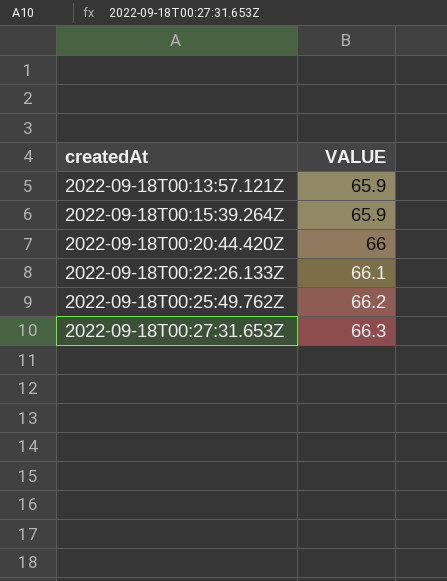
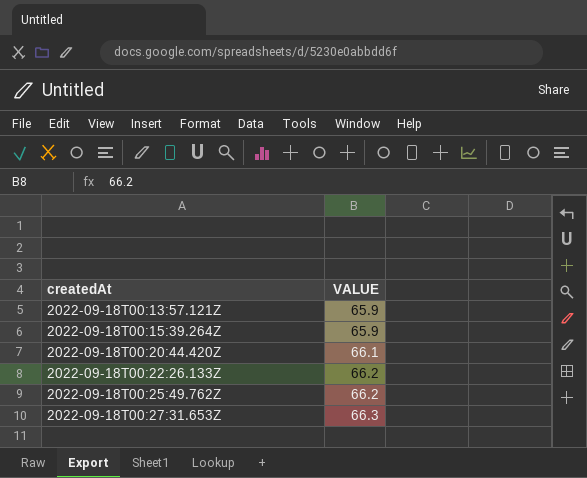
2022-09-18T00:20:44.420Z | VALUE: 66 -> 66.1
2022-09-18T00:22:26.133Z | VALUE: 66.1 -> 66.2

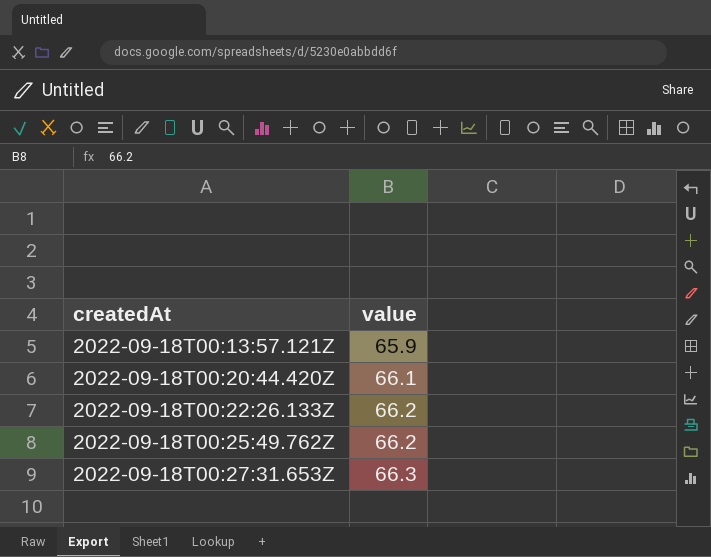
column name: VALUE -> value
row 2022-09-18T00:15:39.264Z: 65.9 -> none

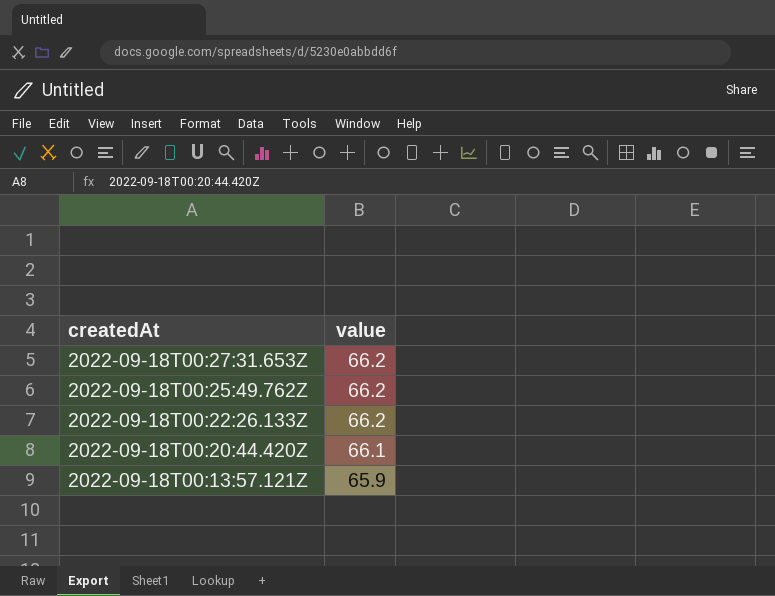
row order: createdAt ascending -> createdAt descending
2022-09-18T00:27:31.653Z | value: 66.3 -> 66.2

